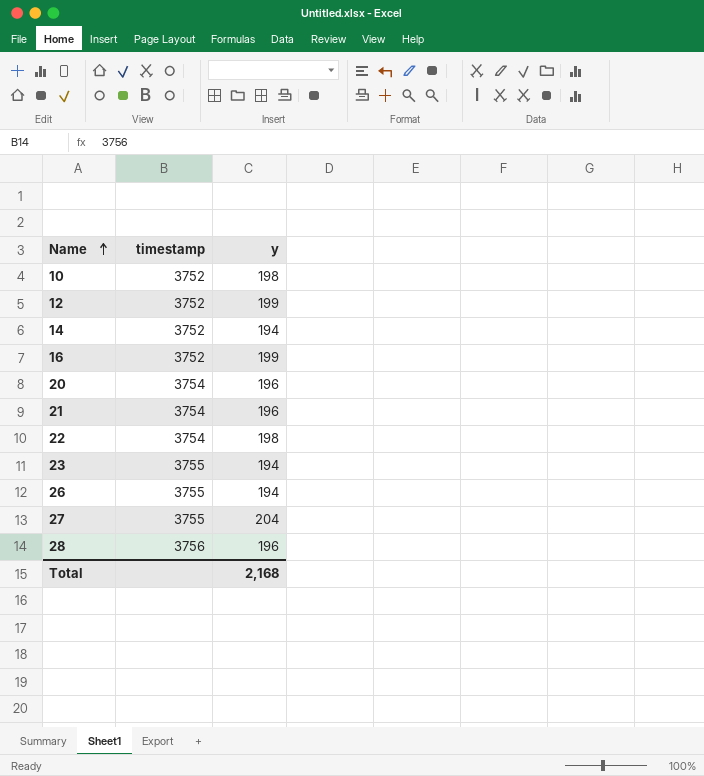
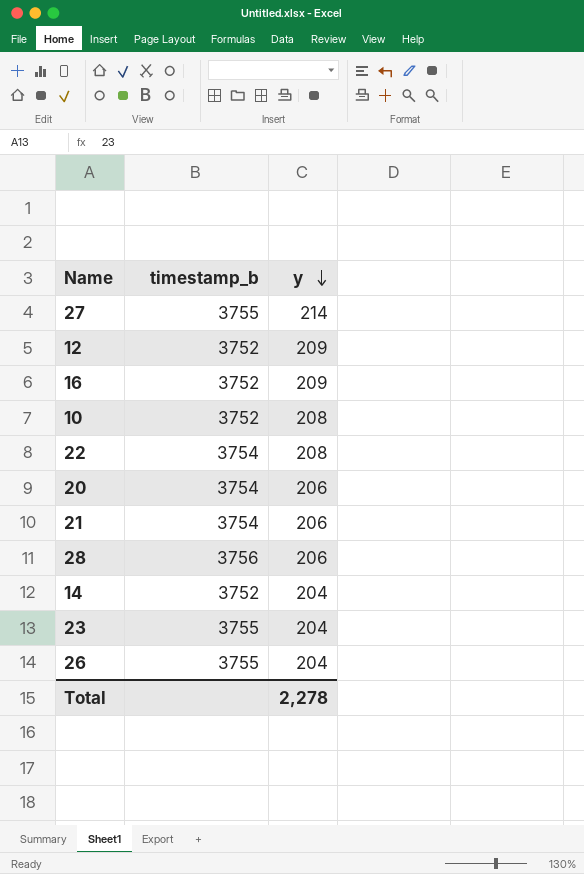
row order: Name ascending -> y descending
column name: timestamp -> timestamp_b
27 | y: 204 -> 214
12 | y: 199 -> 209
16 | y: 199 -> 209
10 | y: 198 -> 208
22 | y: 198 -> 208
20 | y: 196 -> 206
21 | y: 196 -> 206
28 | y: 196 -> 206
14 | y: 194 -> 204
23 | y: 194 -> 204
26 | y: 194 -> 204
Total | y: 2,168 -> 2,278

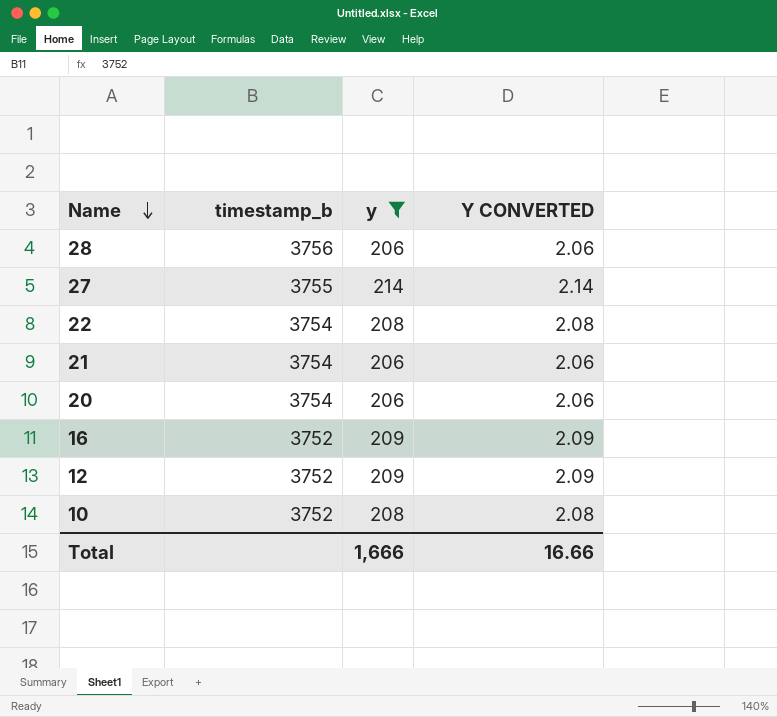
filter: none -> y != 204
row order: y descending -> Name descending
column Y CONVERTED | formula: none -> [y] * 0.01
Total | y: 2,278 -> 1,666

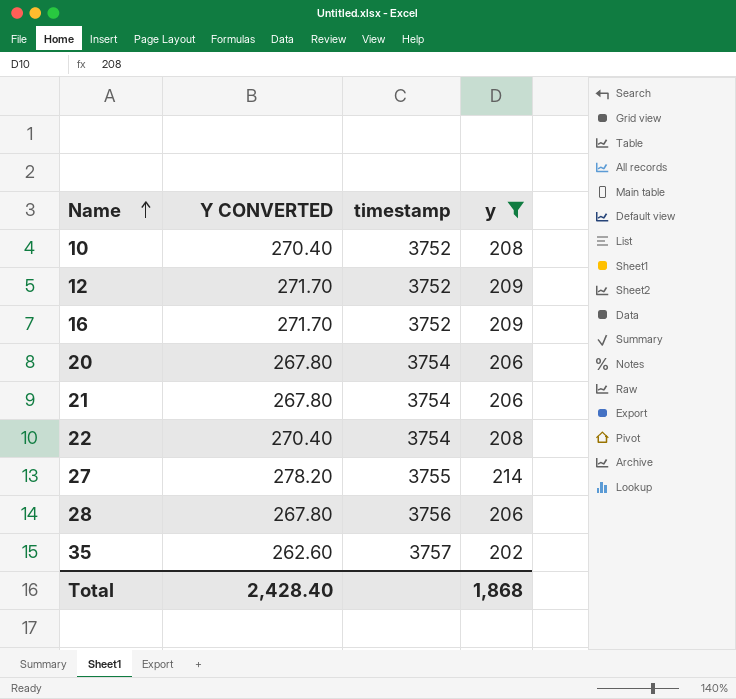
row order: Name descending -> Name ascending
column Y CONVERTED | formula: [y] * 0.01 -> [y] * 1.3
column Y CONVERTED | position: 4 -> 2
column name: timestamp_b -> timestamp
row 35: none -> 262.60 | 3757 | 202
Total | Y CONVERTED: 16.66 -> 2,428.40
Total | y: 1,666 -> 1,868

